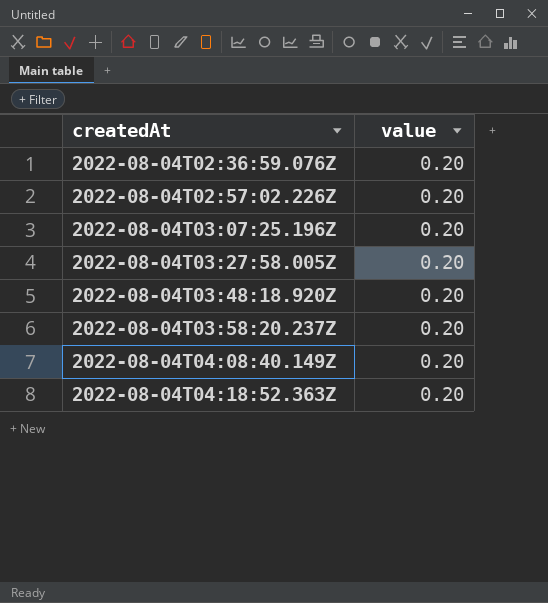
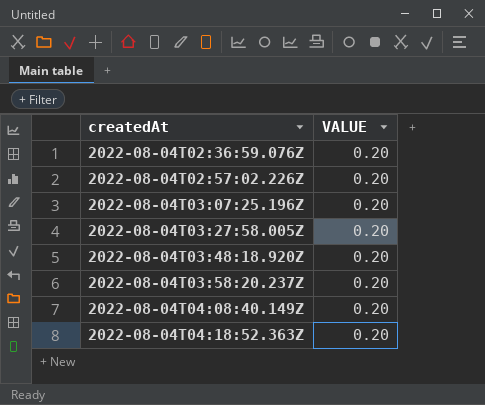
column name: value -> VALUE

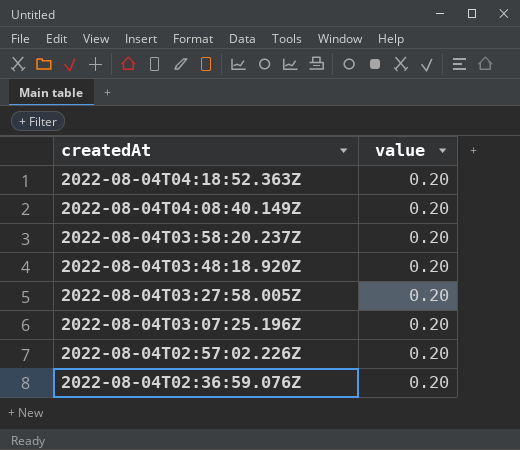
row order: createdAt ascending -> createdAt descending
column name: VALUE -> value

